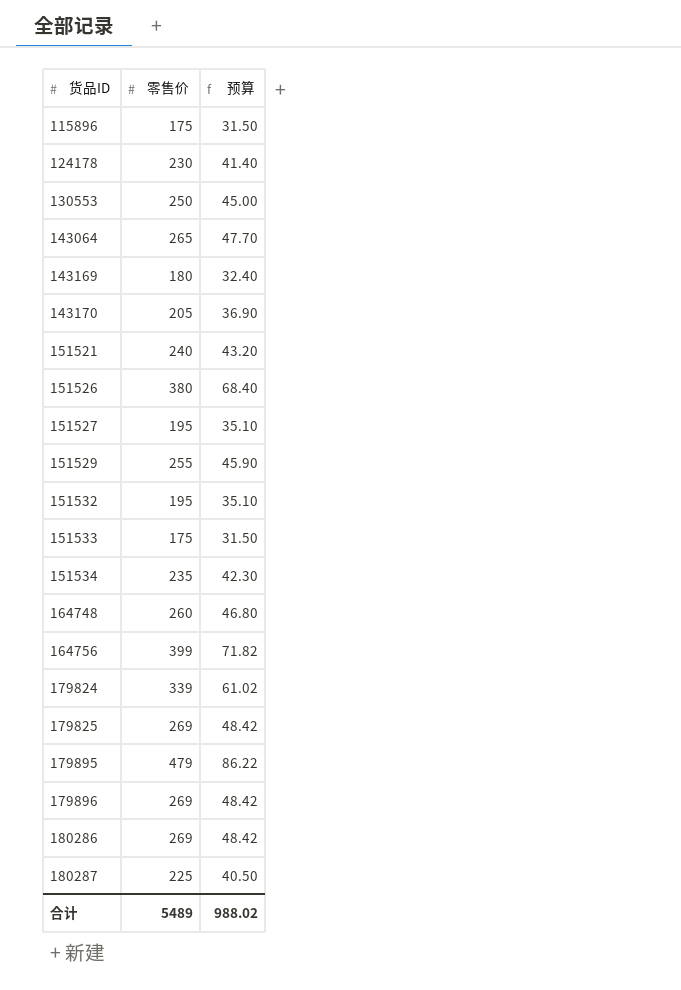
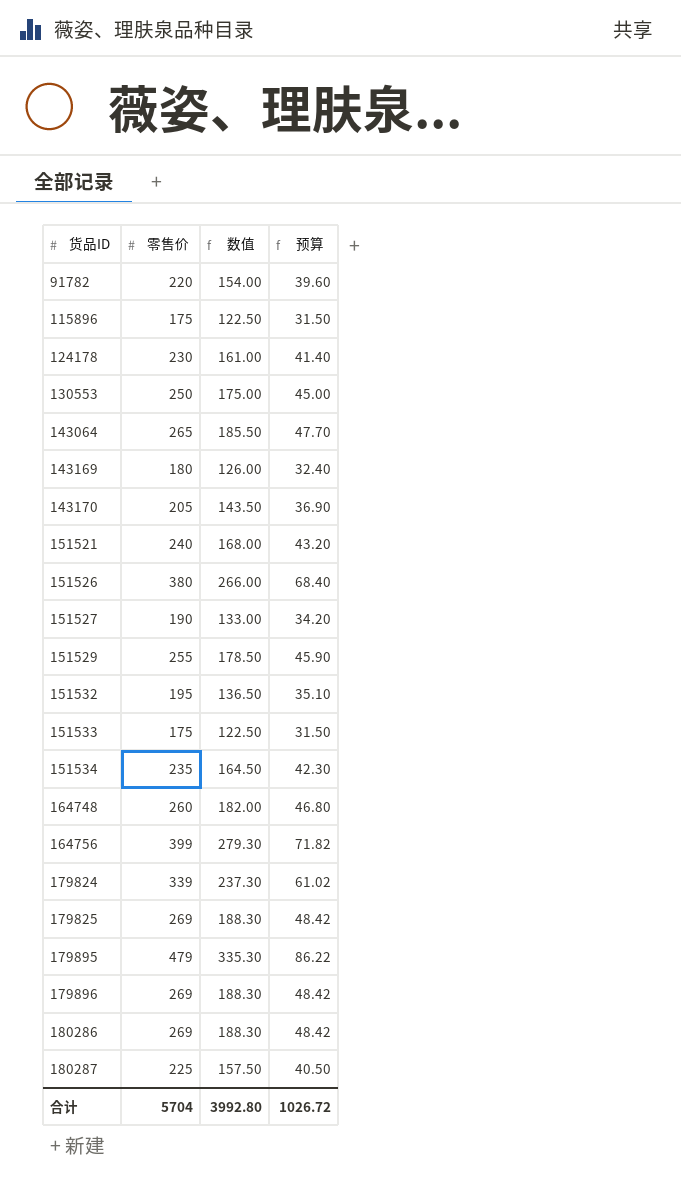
column 数值 | formula: none -> [零售价] * 0.7
row 91782: none -> 220 | 154.00 | 39.60
151527 | 零售价: 195 -> 190
151527 | 预算: 35.10 -> 34.20
合计 | 零售价: 5489 -> 5704
合计 | 预算: 988.02 -> 1026.72

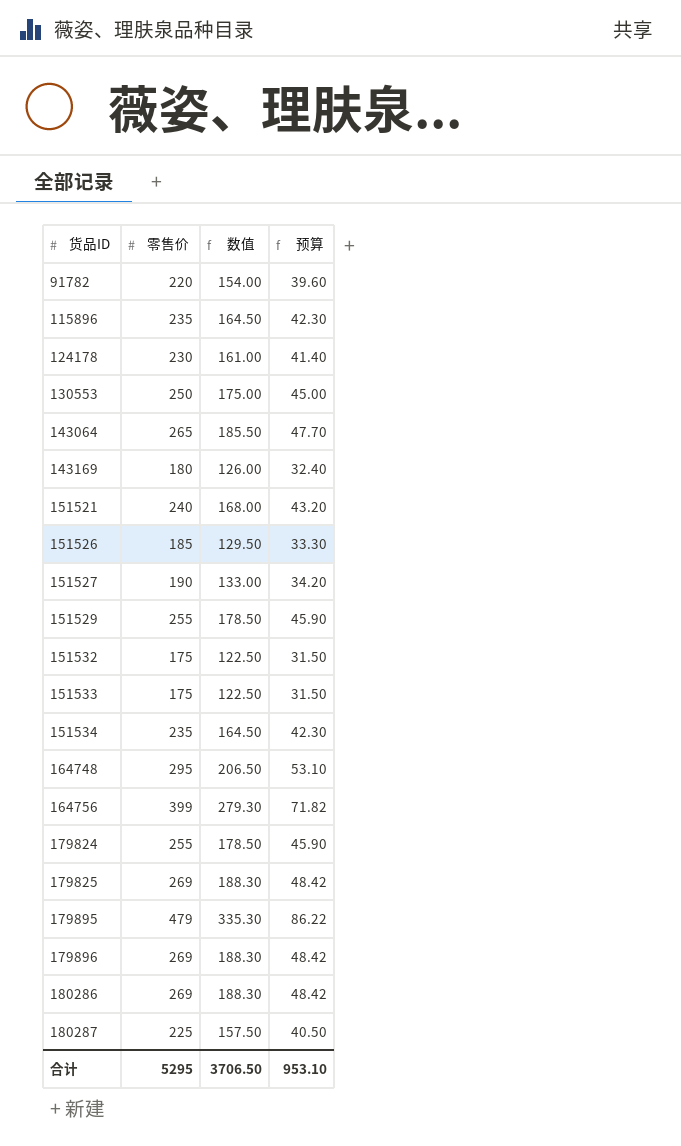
row 143170: 205 | 143.50 | 36.90 -> none
115896 | 零售价: 175 -> 235
115896 | 数值: 122.50 -> 164.50
115896 | 预算: 31.50 -> 42.30
151526 | 零售价: 380 -> 185
151526 | 数值: 266.00 -> 129.50
151526 | 预算: 68.40 -> 33.30
151532 | 零售价: 195 -> 175
151532 | 数值: 136.50 -> 122.50
151532 | 预算: 35.10 -> 31.50
164748 | 零售价: 260 -> 295
164748 | 数值: 182.00 -> 206.50
164748 | 预算: 46.80 -> 53.10
179824 | 零售价: 339 -> 255
179824 | 数值: 237.30 -> 178.50
179824 | 预算: 61.02 -> 45.90
合计 | 零售价: 5704 -> 5295
合计 | 数值: 3992.80 -> 3706.50
合计 | 预算: 1026.72 -> 953.10

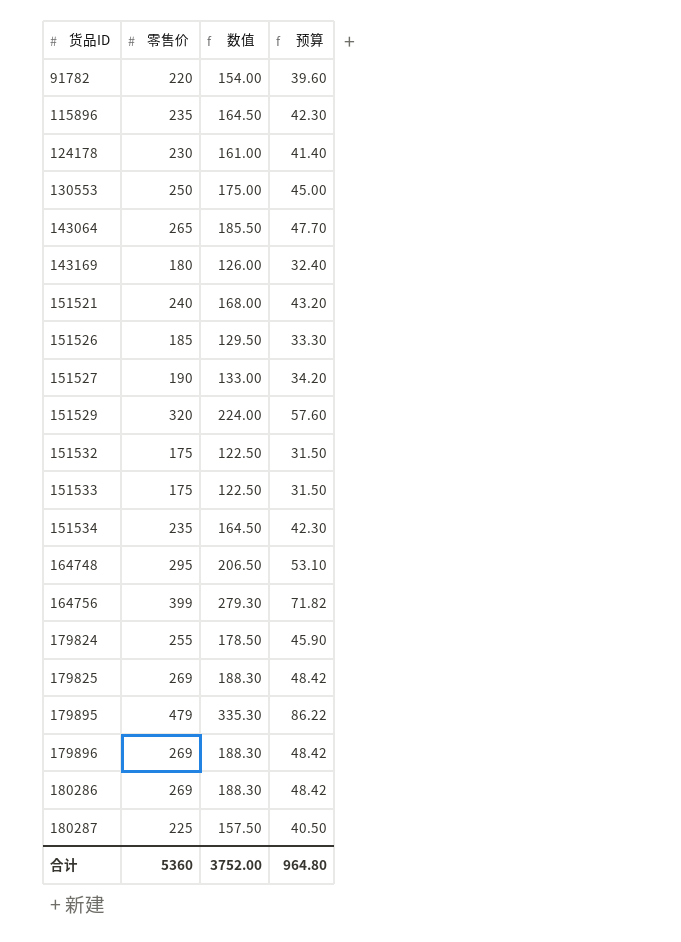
151529 | 零售价: 255 -> 320
151529 | 数值: 178.50 -> 224.00
151529 | 预算: 45.90 -> 57.60
合计 | 零售价: 5295 -> 5360
合计 | 数值: 3706.50 -> 3752.00
合计 | 预算: 953.10 -> 964.80

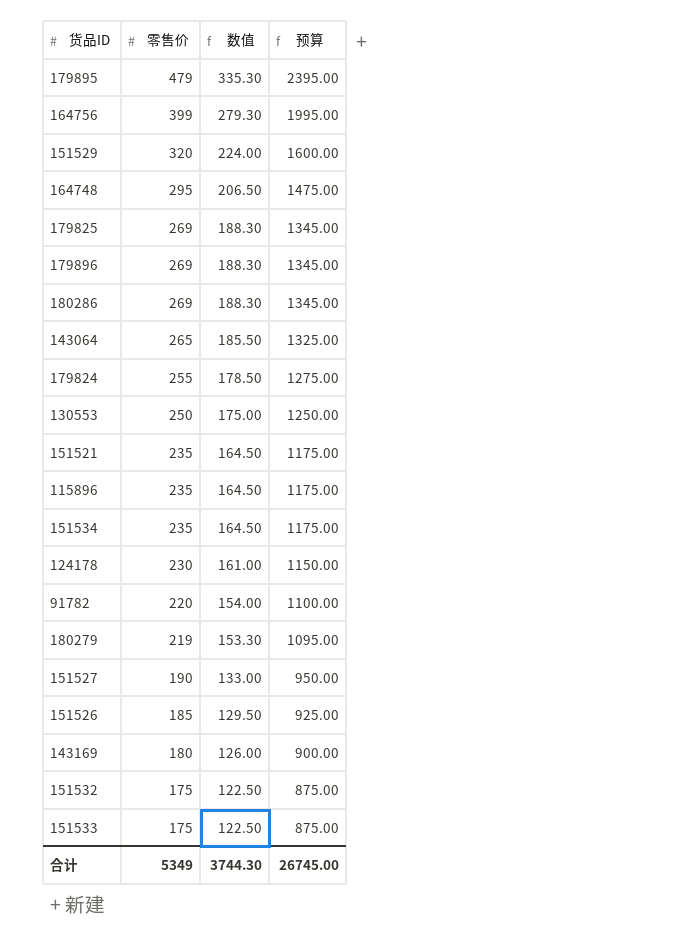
row order: 货品ID ascending -> 零售价 descending
column 预算 | formula: [零售价] * 0.18 -> [零售价] * 5
row 180287: 225 | 157.50 | 40.50 -> none
151521 | 零售价: 240 -> 235
151521 | 数值: 168.00 -> 164.50
row 180279: none -> 219 | 153.30 | 1095.00
合计 | 零售价: 5360 -> 5349
合计 | 数值: 3752.00 -> 3744.30
合计 | 预算: 964.80 -> 26745.00

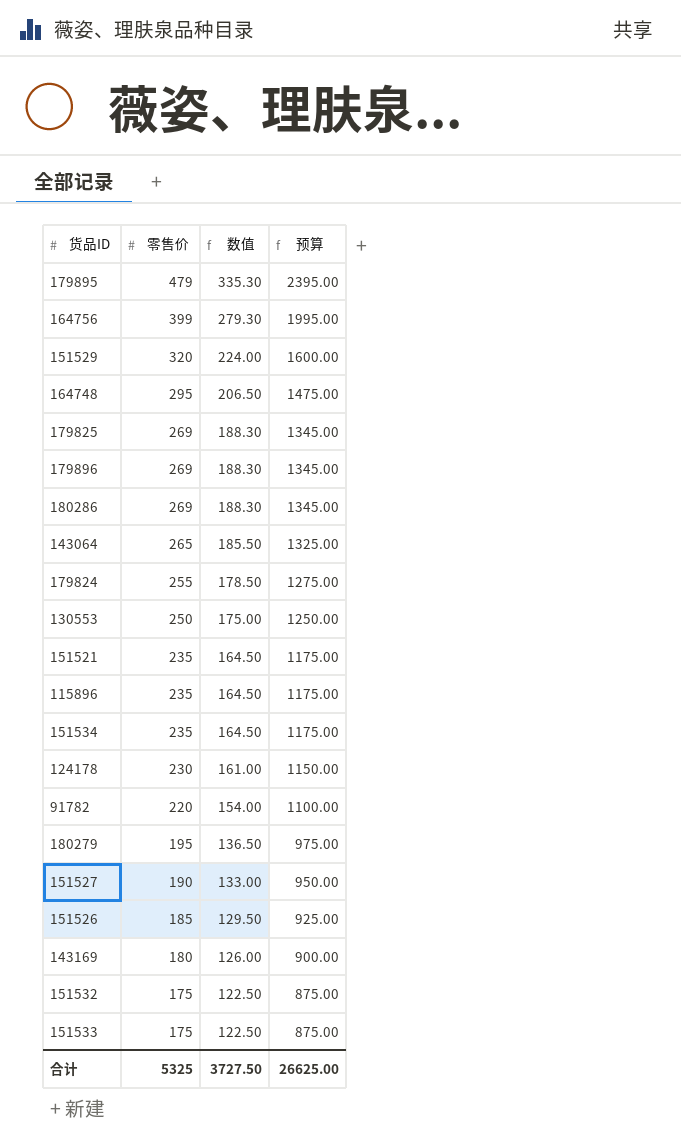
180279 | 零售价: 219 -> 195
180279 | 数值: 153.30 -> 136.50
180279 | 预算: 1095.00 -> 975.00
合计 | 零售价: 5349 -> 5325
合计 | 数值: 3744.30 -> 3727.50
合计 | 预算: 26745.00 -> 26625.00

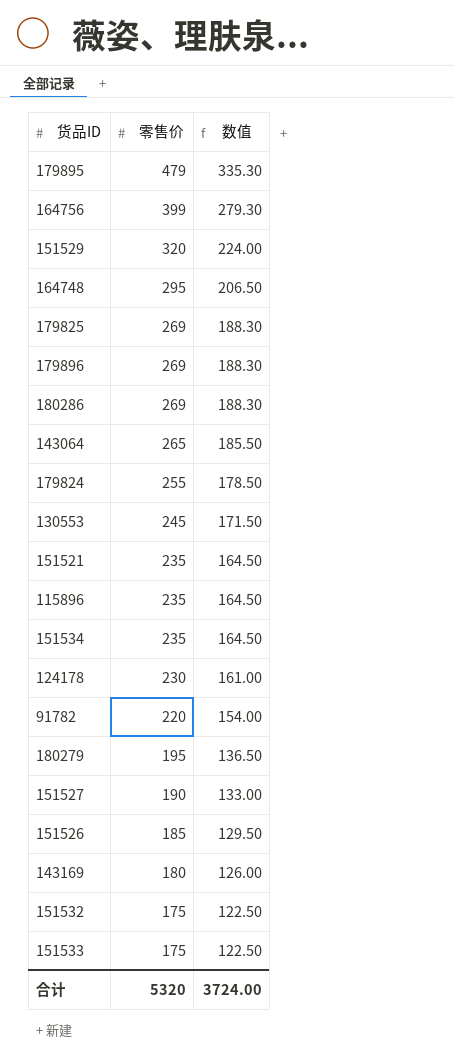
column 预算 | formula: [零售价] * 5 -> none
130553 | 零售价: 250 -> 245
130553 | 数值: 175.00 -> 171.50
合计 | 零售价: 5325 -> 5320
合计 | 数值: 3727.50 -> 3724.00

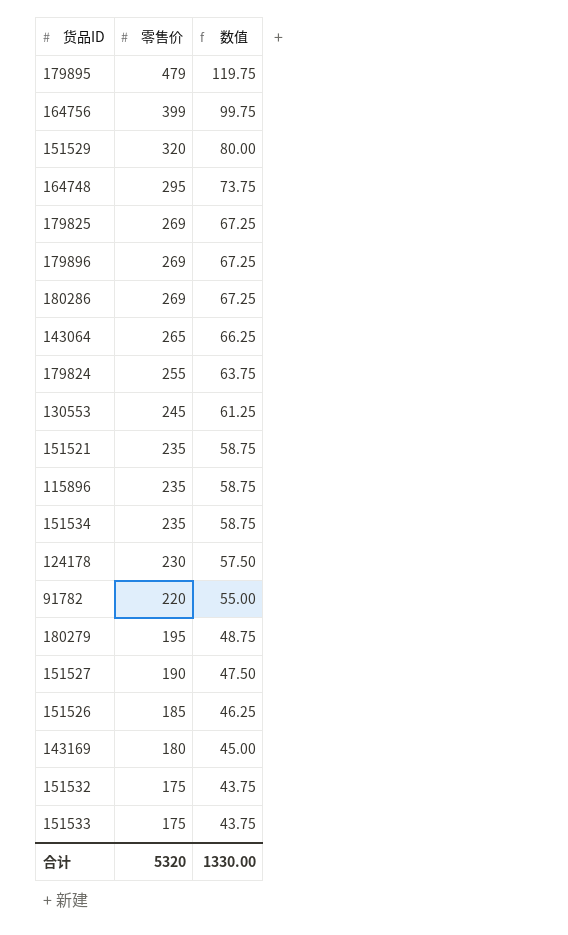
column 数值 | formula: [零售价] * 0.7 -> [零售价] * 0.25
合计 | 数值: 3724.00 -> 1330.00

